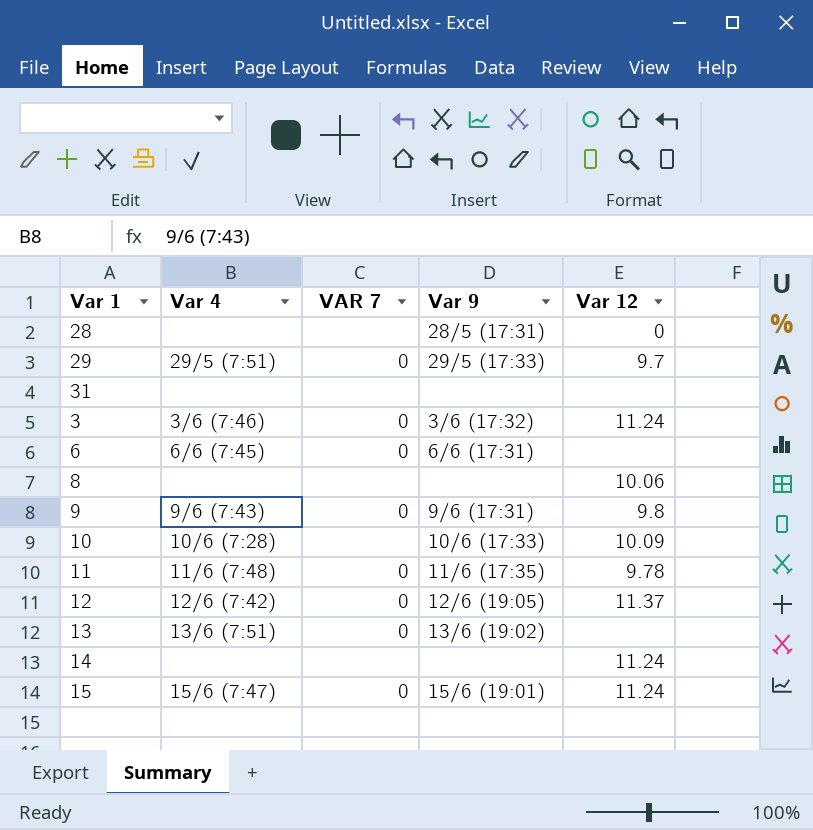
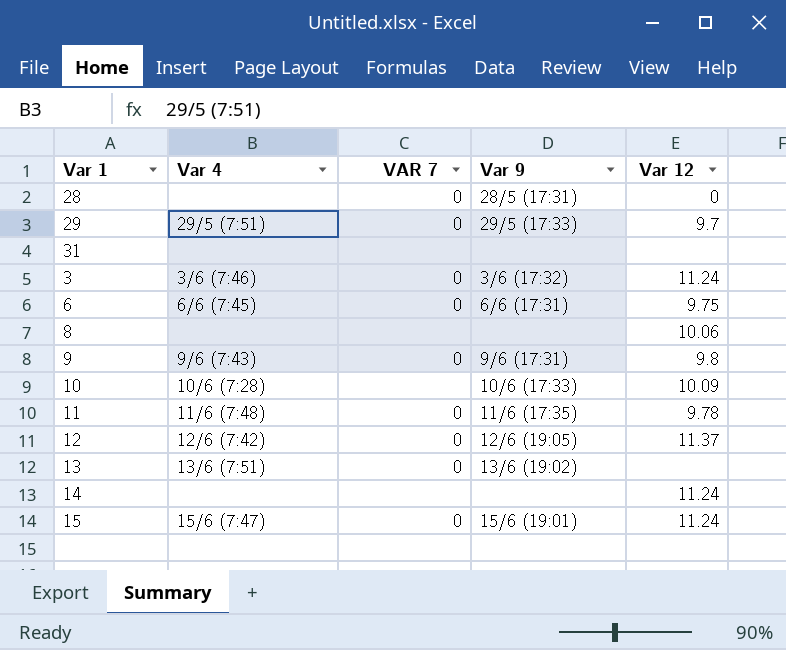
28 | VAR 7: none -> 0
6 | Var 12: none -> 9.75

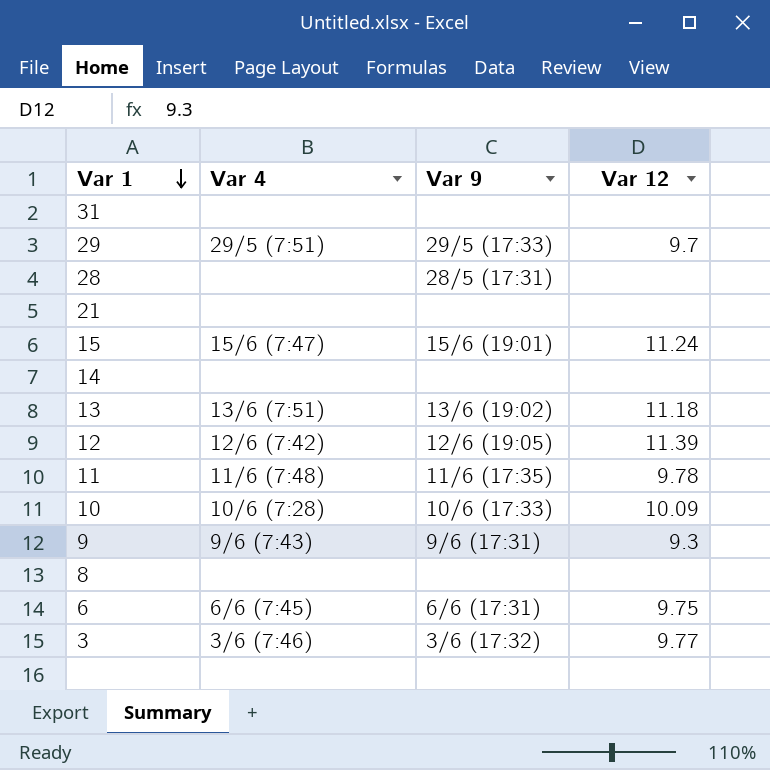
row order: none -> Var 1 descending
column VAR 7 | position: 3 -> none
28 | Var 12: 0 -> none
row 21: none -> none | none | none
14 | Var 12: 11.24 -> none
13 | Var 12: none -> 11.18
12 | Var 12: 11.37 -> 11.39
9 | Var 12: 9.8 -> 9.3
8 | Var 12: 10.06 -> none
3 | Var 12: 11.24 -> 9.77

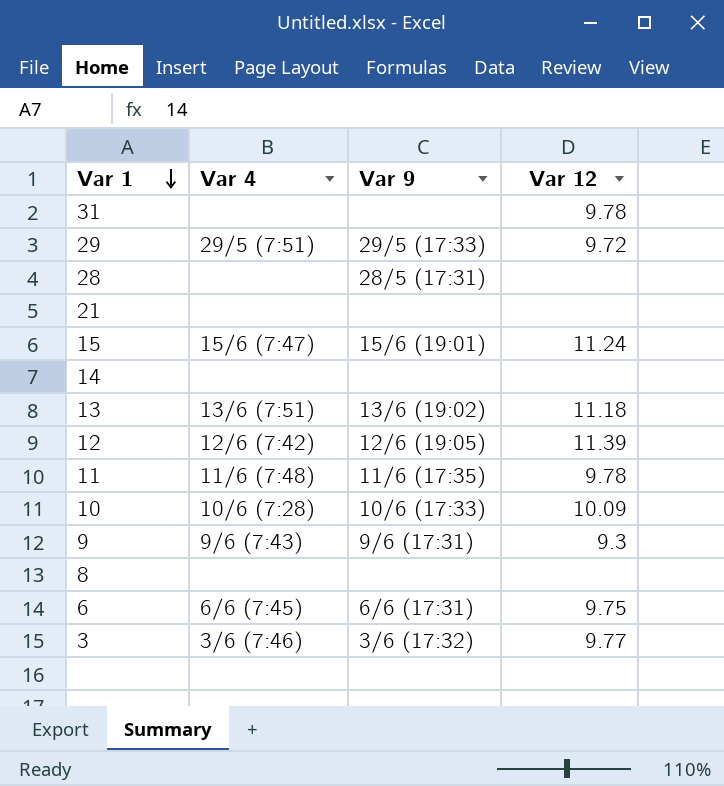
31 | Var 12: none -> 9.78
29 | Var 12: 9.7 -> 9.72

